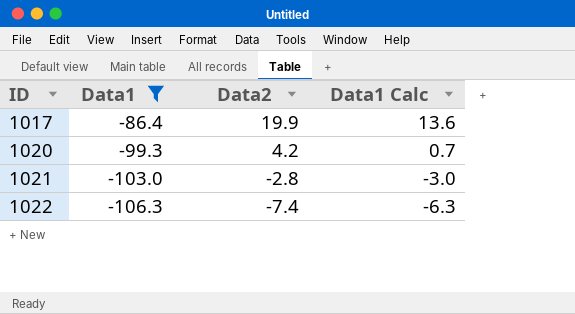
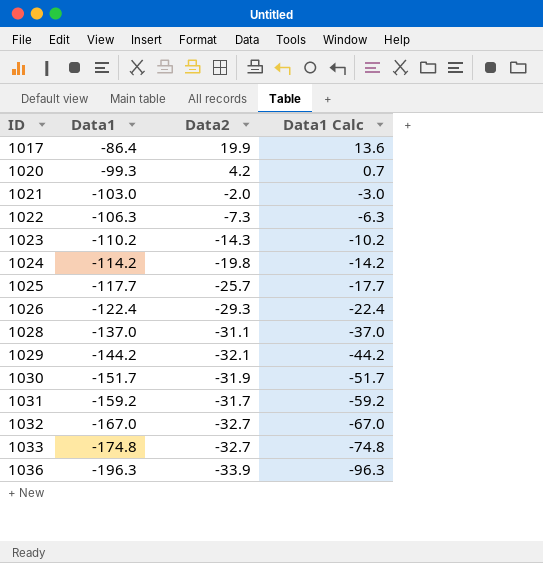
filter: Data1 >= -106.3 -> none
1021 | Data2: -2.8 -> -2.0
1022 | Data2: -7.4 -> -7.3

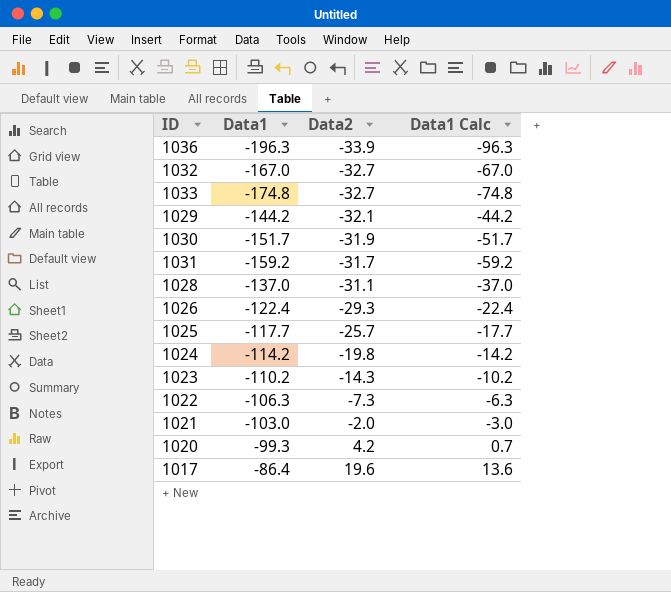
row order: ID ascending -> Data2 ascending
1017 | Data2: 19.9 -> 19.6

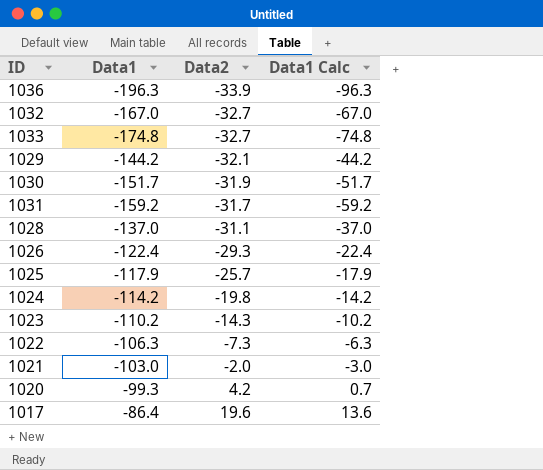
1025 | Data1: -117.7 -> -117.9
1025 | Data1 Calc: -17.7 -> -17.9

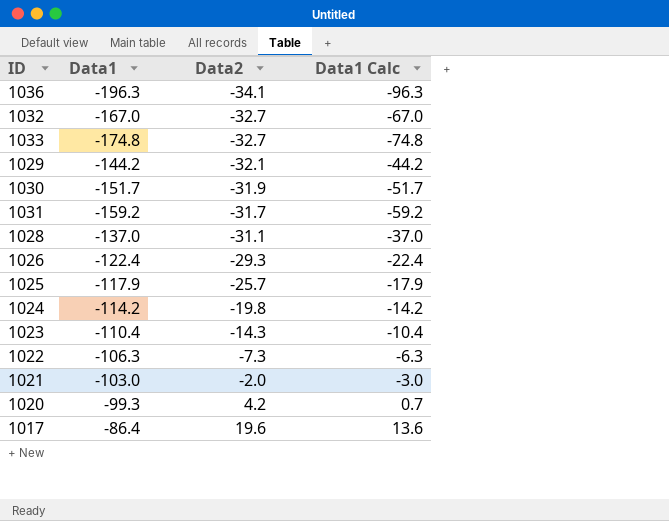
1036 | Data2: -33.9 -> -34.1
1023 | Data1: -110.2 -> -110.4
1023 | Data1 Calc: -10.2 -> -10.4

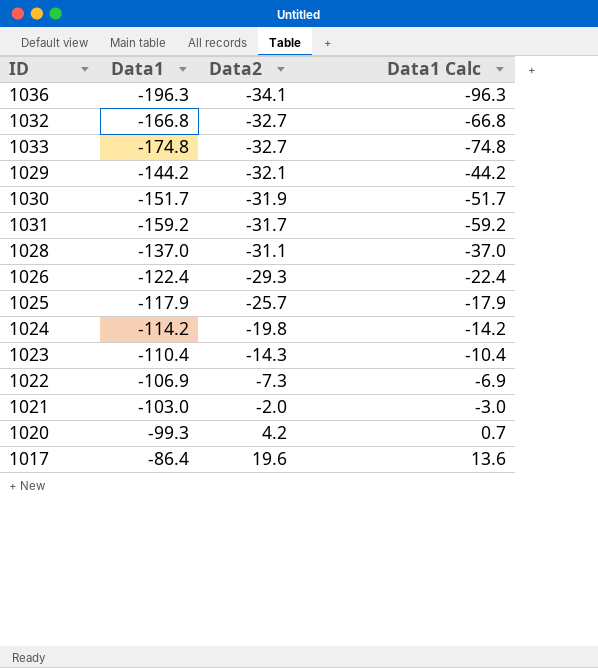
1032 | Data1: -167.0 -> -166.8
1032 | Data1 Calc: -67.0 -> -66.8
1022 | Data1: -106.3 -> -106.9
1022 | Data1 Calc: -6.3 -> -6.9

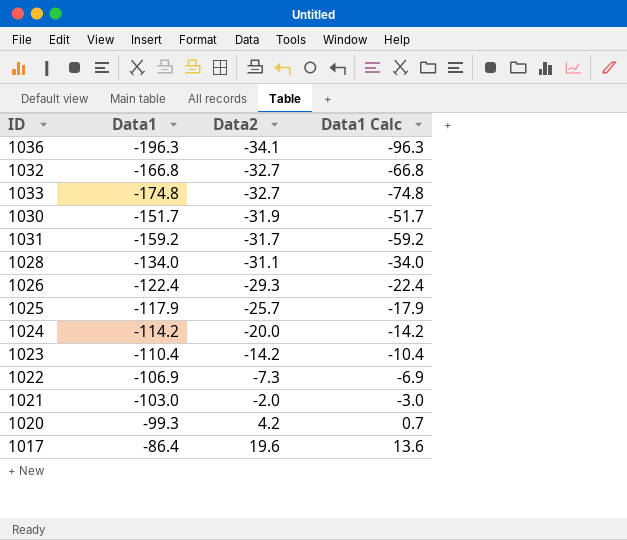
row 1029: -144.2 | -32.1 | -44.2 -> none
1028 | Data1: -137.0 -> -134.0
1028 | Data1 Calc: -37.0 -> -34.0
1024 | Data2: -19.8 -> -20.0
1023 | Data2: -14.3 -> -14.2

